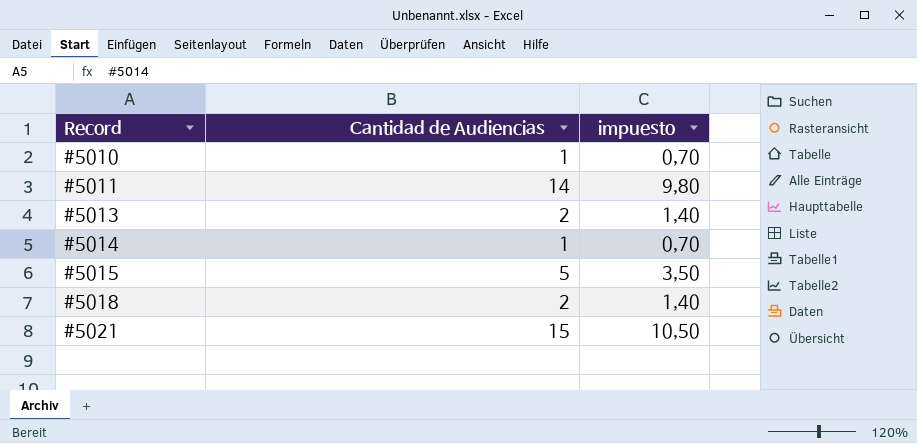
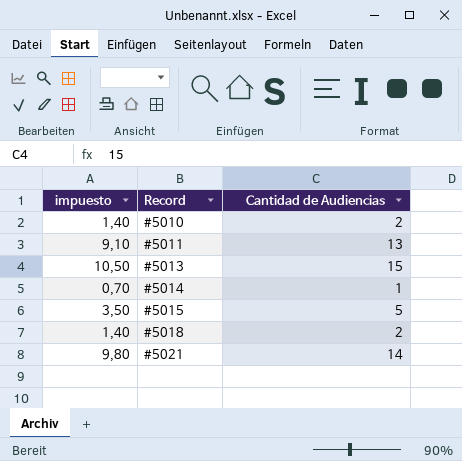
column impuesto | position: 3 -> 1
#5010 | impuesto: 0,70 -> 1,40
#5010 | Cantidad de Audiencias: 1 -> 2
#5011 | impuesto: 9,80 -> 9,10
#5011 | Cantidad de Audiencias: 14 -> 13
#5013 | impuesto: 1,40 -> 10,50
#5013 | Cantidad de Audiencias: 2 -> 15
#5021 | impuesto: 10,50 -> 9,80
#5021 | Cantidad de Audiencias: 15 -> 14

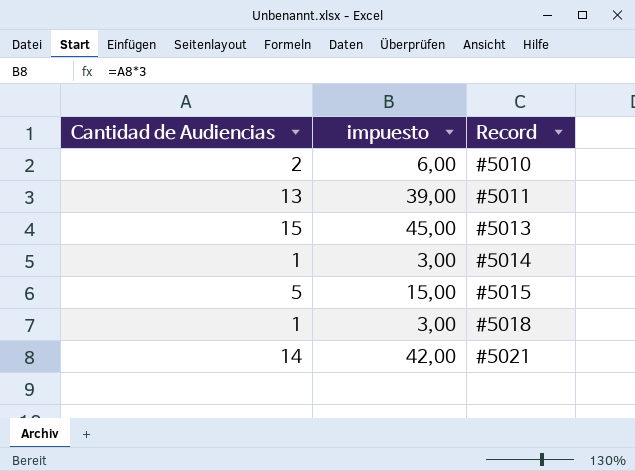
column Cantidad de Audiencias | position: 3 -> 1
column impuesto | formula: [Cantidad de Audiencias] * 0,7 -> [Cantidad de Audiencias] * 3
#5018 | Cantidad de Audiencias: 2 -> 1

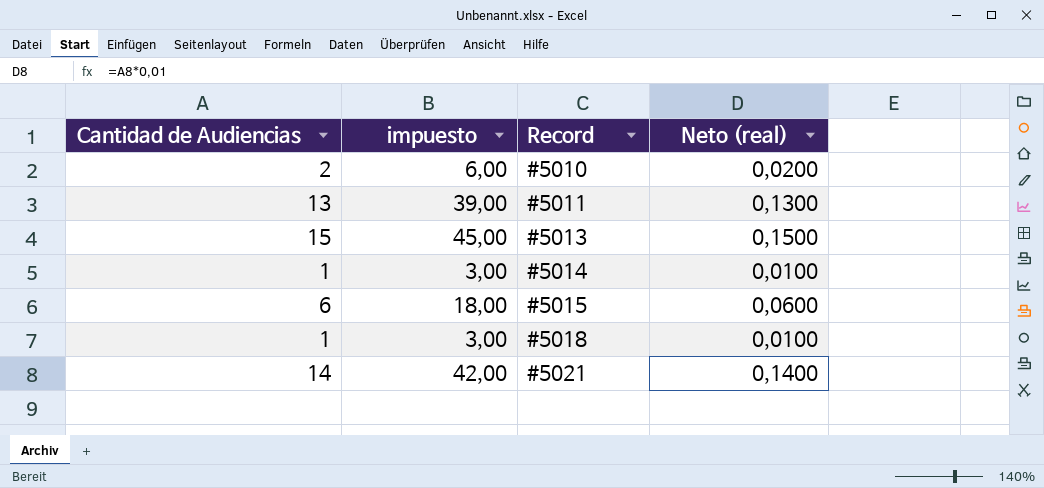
column Neto (real) | formula: none -> [Cantidad de Audiencias] * 0,01
#5015 | Cantidad de Audiencias: 5 -> 6
#5015 | impuesto: 15,00 -> 18,00

